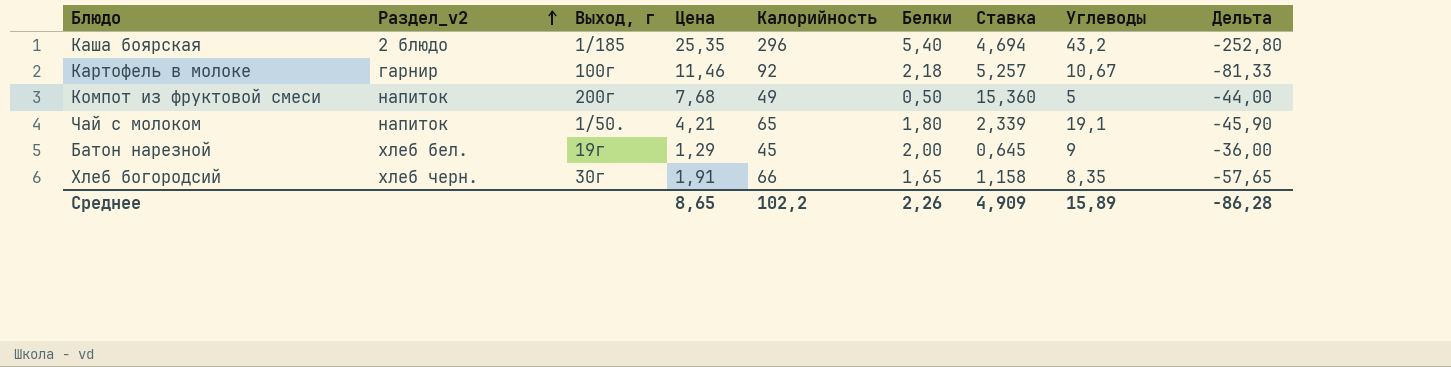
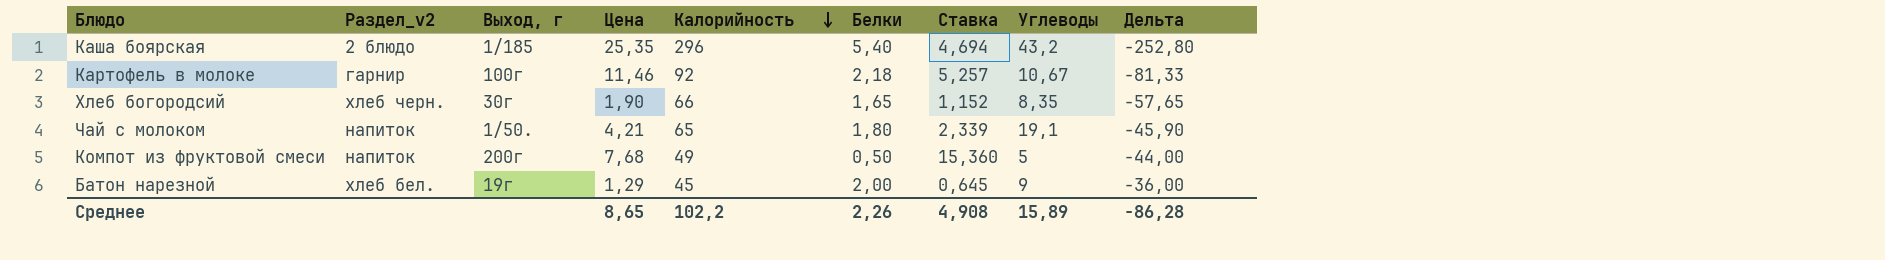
row order: Раздел_v2 ascending -> Калорийность descending
Хлеб богородсий | Цена: 1,91 -> 1,90
Хлеб богородсий | Ставка: 1,158 -> 1,152
Среднее | Ставка: 4,909 -> 4,908

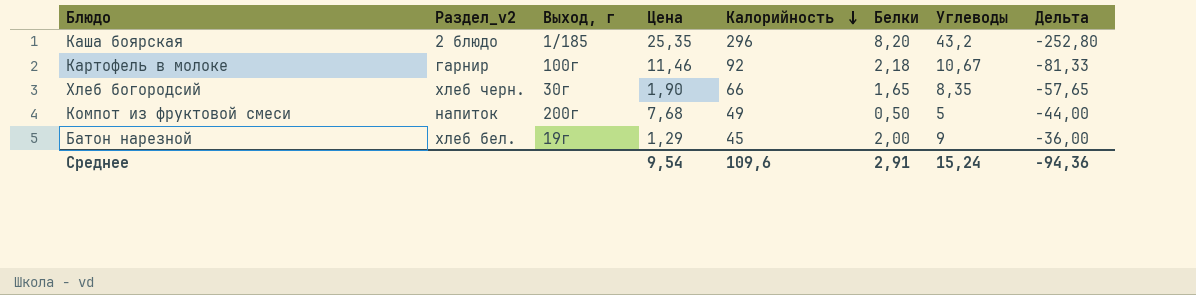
column Ставка | formula: [Цена] / [Белки] -> none
row Чай с молоком: напиток | 1/50. | 4,21 | 65 | 1,80 | 2,339 | 19,1 | -45,90 -> none
Каша боярская | Белки: 5,40 -> 8,20
Среднее | Цена: 8,65 -> 9,54
Среднее | Калорийность: 102,2 -> 109,6
Среднее | Белки: 2,26 -> 2,91
Среднее | Углеводы: 15,89 -> 15,24
Среднее | Дельта: -86,28 -> -94,36

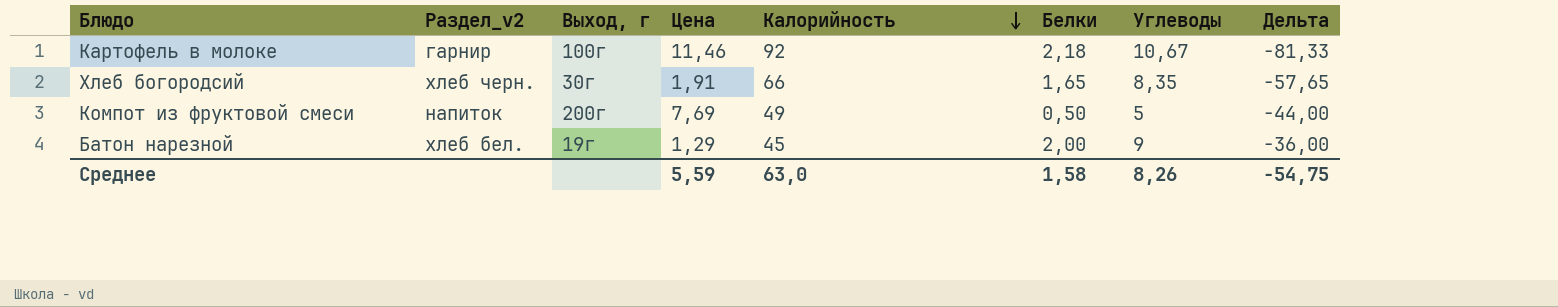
row Каша боярская: 2 блюдо | 1/185 | 25,35 | 296 | 8,20 | 43,2 | -252,80 -> none
Хлеб богородсий | Цена: 1,90 -> 1,91
Компот из фруктовой смеси | Цена: 7,68 -> 7,69
Среднее | Цена: 9,54 -> 5,59
Среднее | Калорийность: 109,6 -> 63,0
Среднее | Белки: 2,91 -> 1,58
Среднее | Углеводы: 15,24 -> 8,26
Среднее | Дельта: -94,36 -> -54,75

